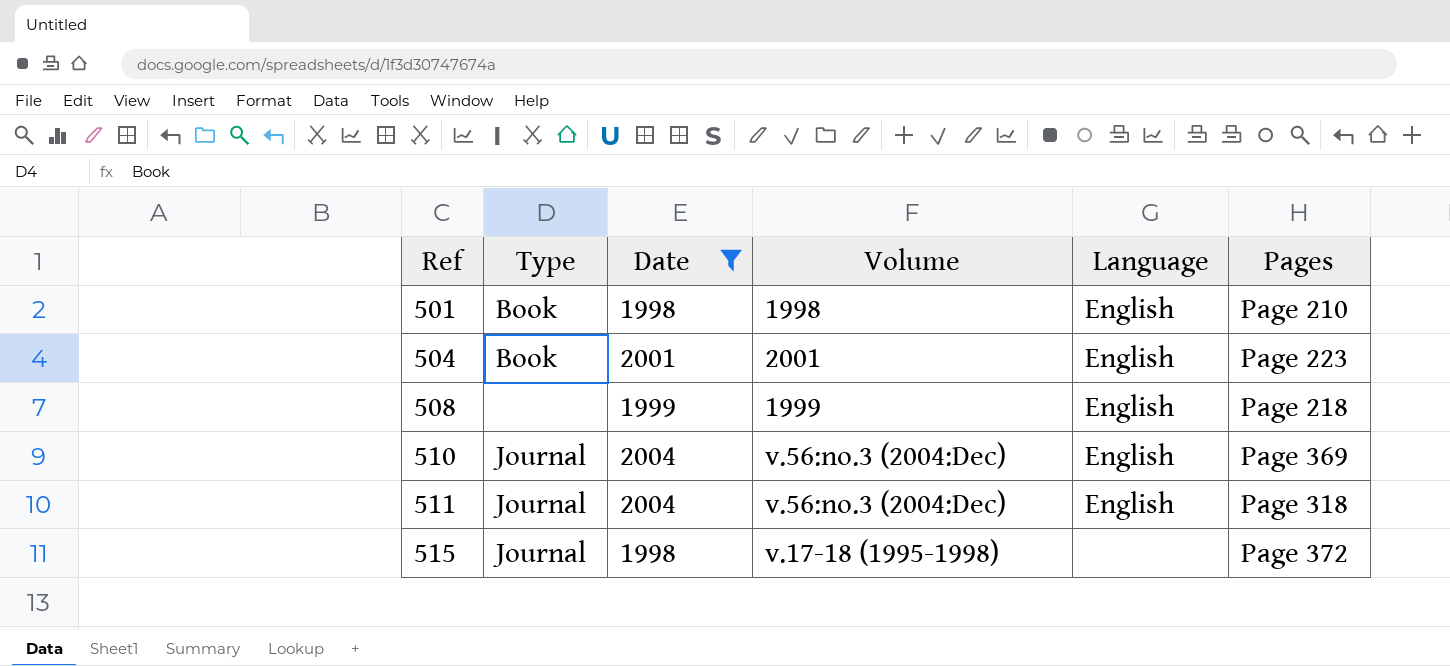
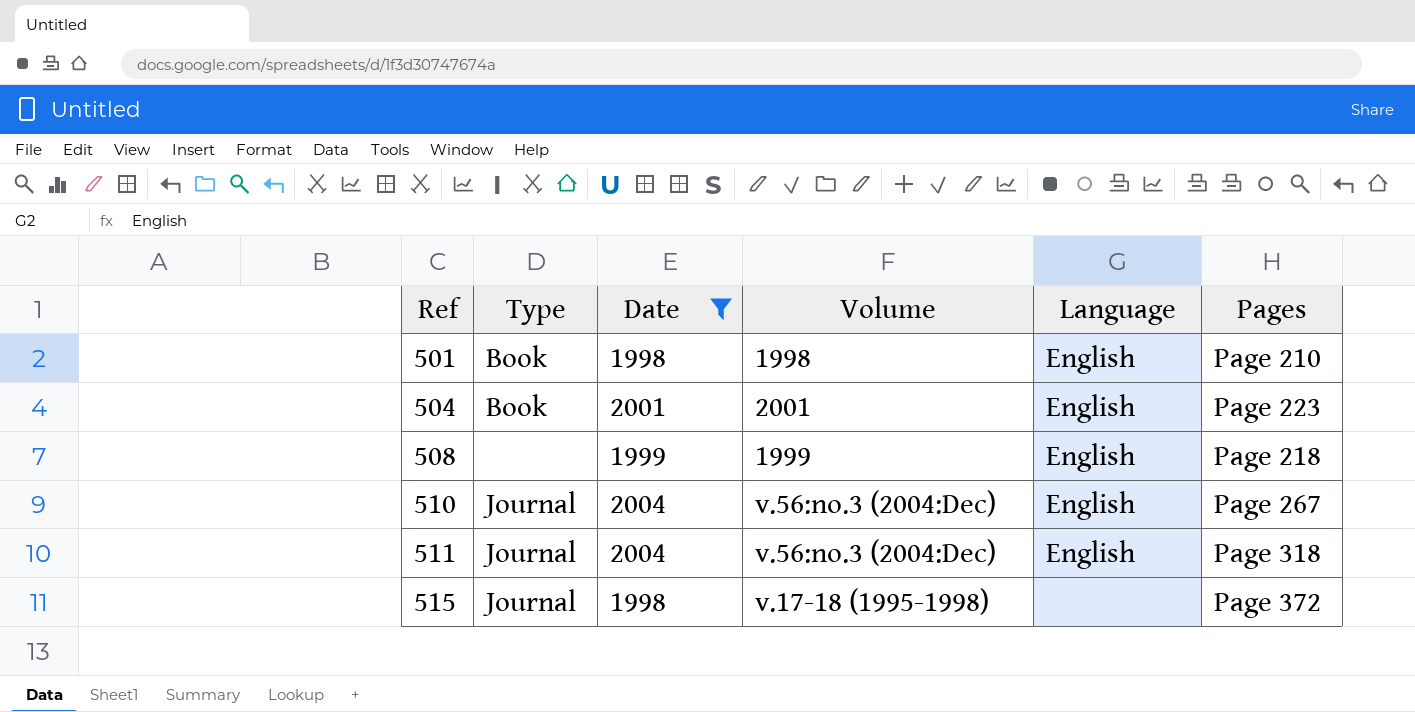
510 | Pages: Page 369 -> Page 267

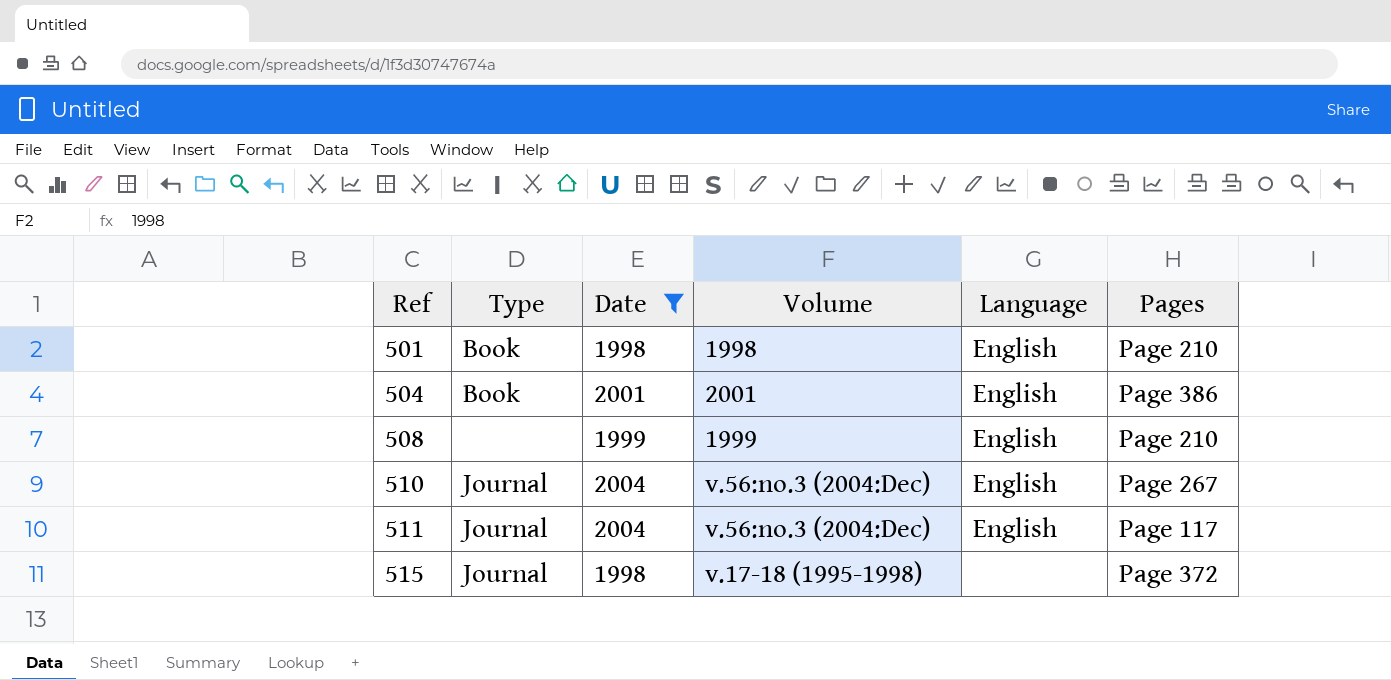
504 | Pages: Page 223 -> Page 386
508 | Pages: Page 218 -> Page 210
511 | Pages: Page 318 -> Page 117

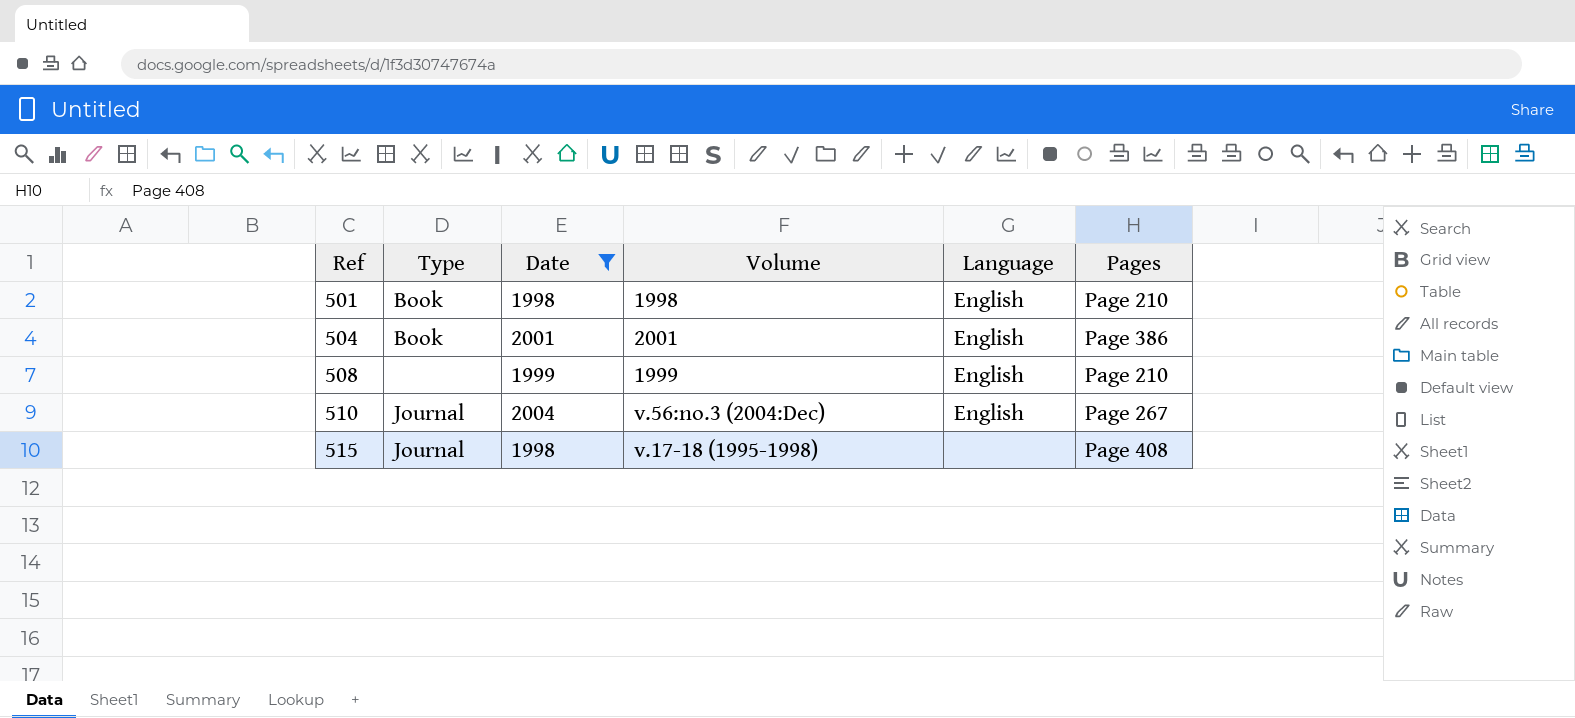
row 511: Journal | 2004 | v.56:no.3 (2004:Dec) | English | Page 117 -> none
515 | Pages: Page 372 -> Page 408

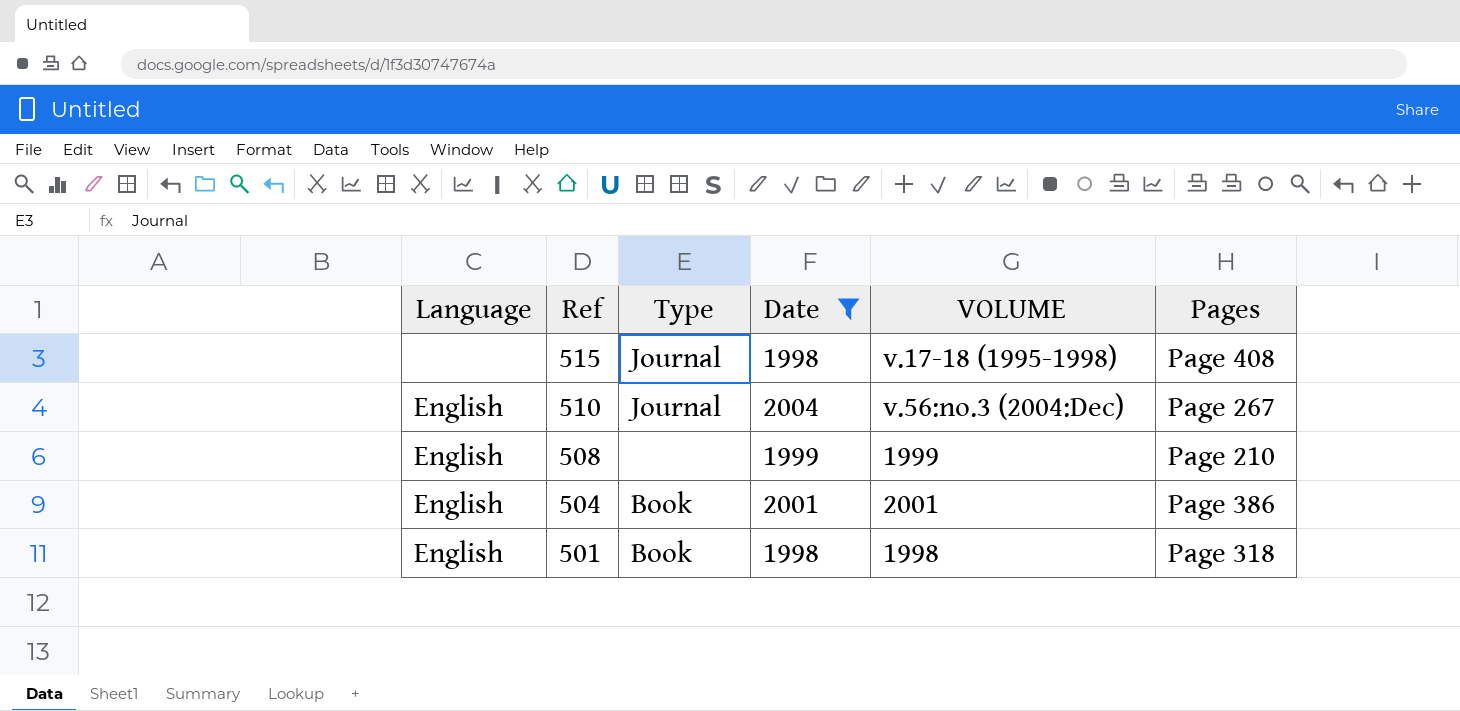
row order: Ref ascending -> Ref descending
column Language | position: 5 -> 1
column name: Volume -> VOLUME
501 | Pages: Page 210 -> Page 318

